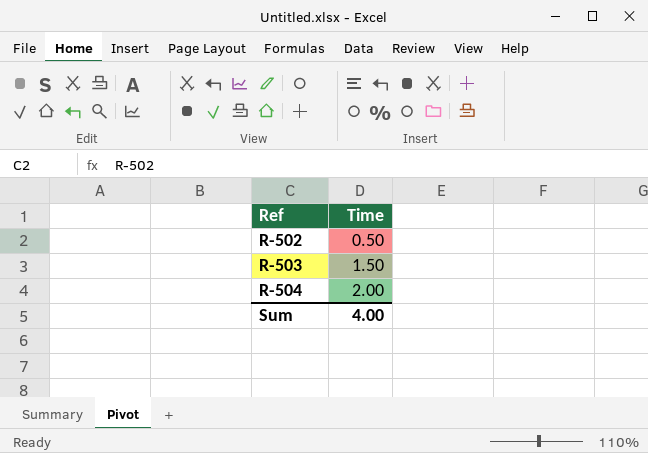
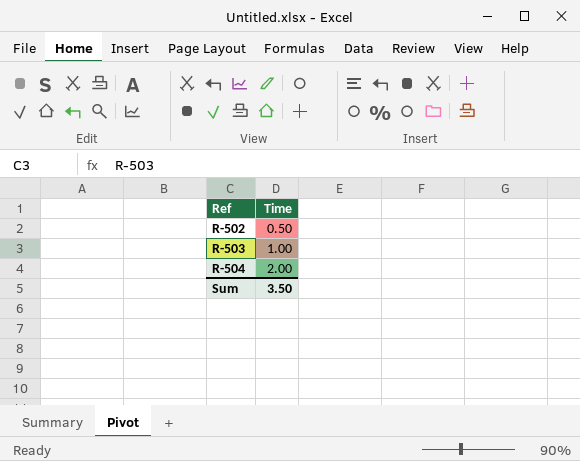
R-503 | Time: 1.50 -> 1.00
Sum | Time: 4.00 -> 3.50

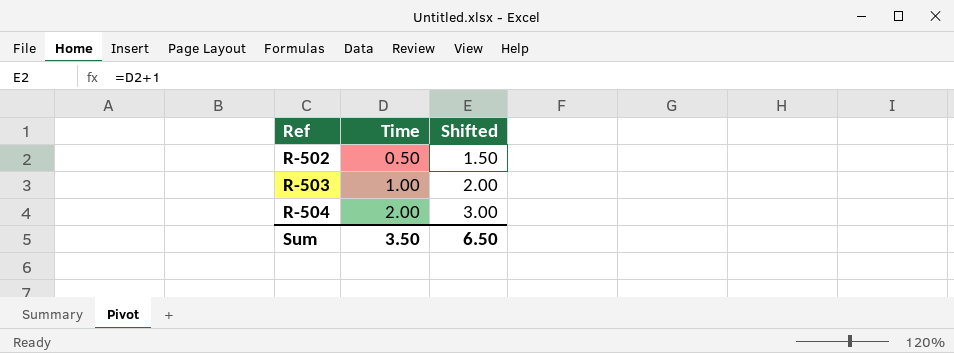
column Shifted | formula: none -> [Time] + 1

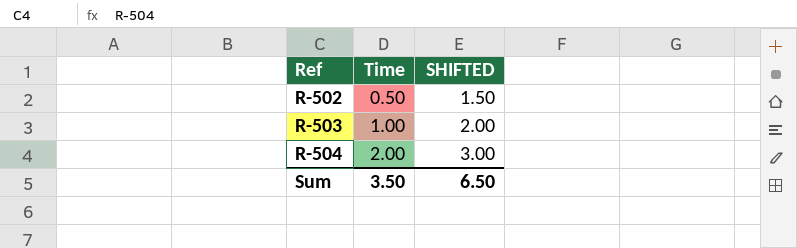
column name: Shifted -> SHIFTED

